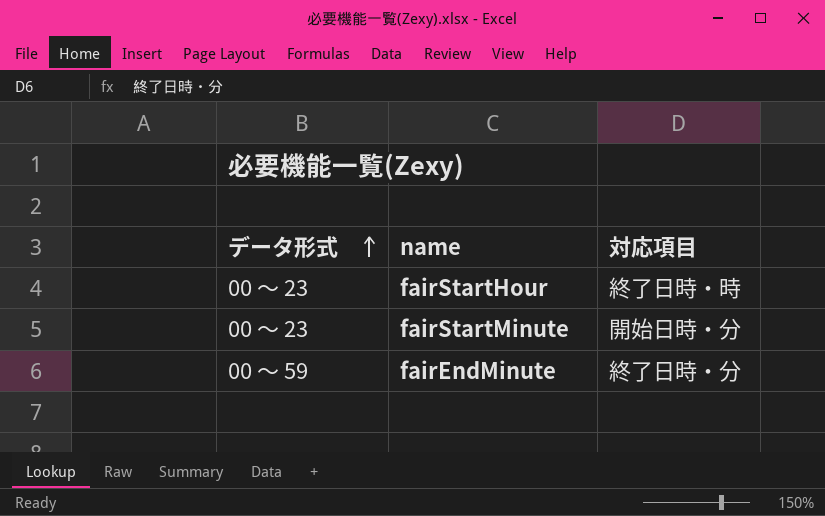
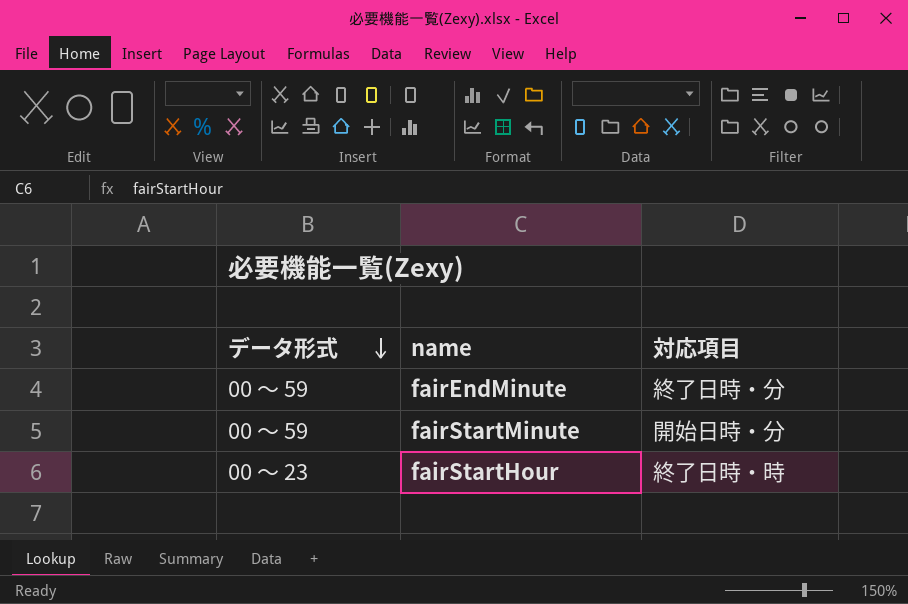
row order: データ形式 ascending -> データ形式 descending
fairStartMinute | データ形式: 00 ～ 23 -> 00 ～ 59

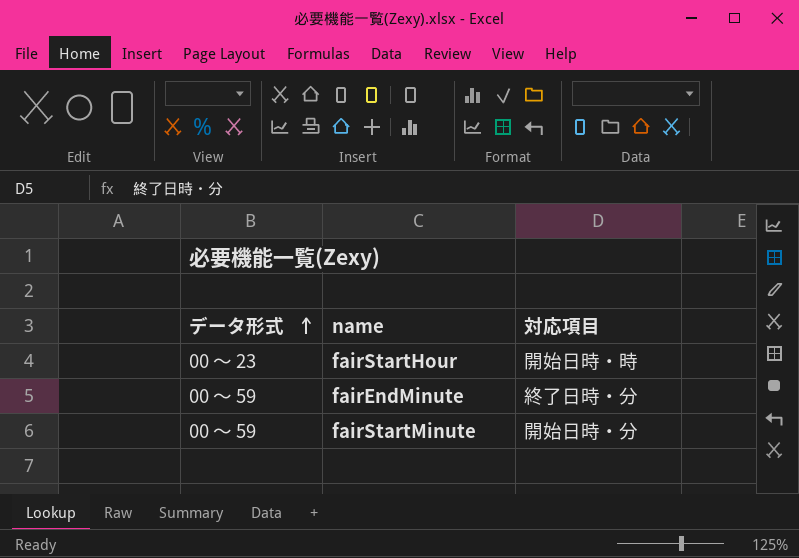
row order: データ形式 descending -> データ形式 ascending
fairStartHour | 対応項目: 終了日時・時 -> 開始日時・時

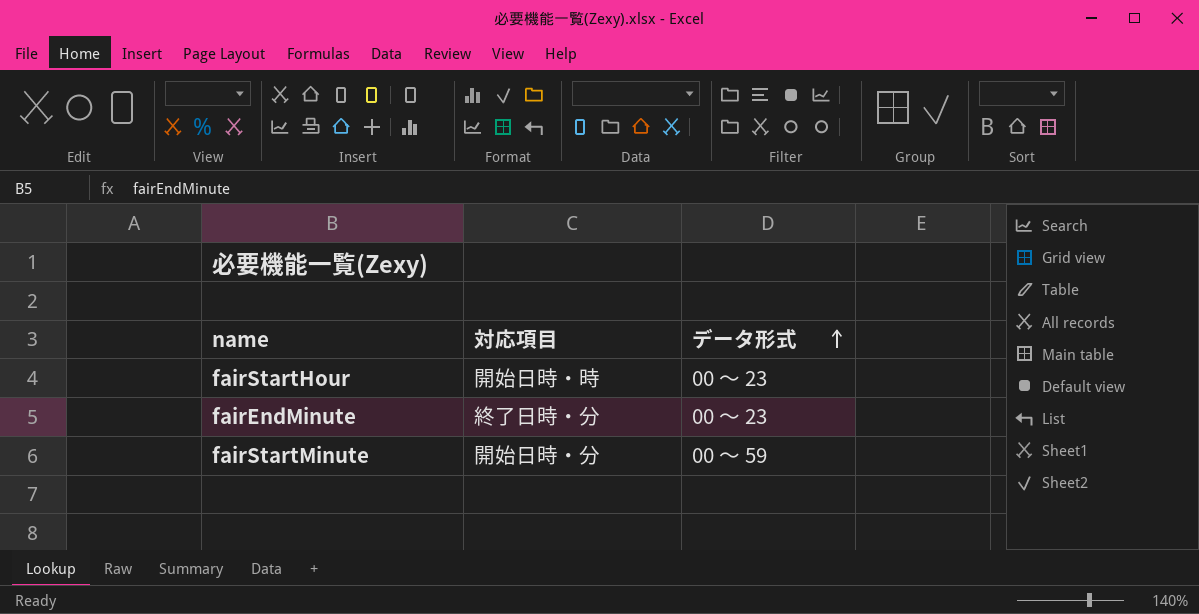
column データ形式 | position: 1 -> 3
fairEndMinute | データ形式: 00 ～ 59 -> 00 ～ 23

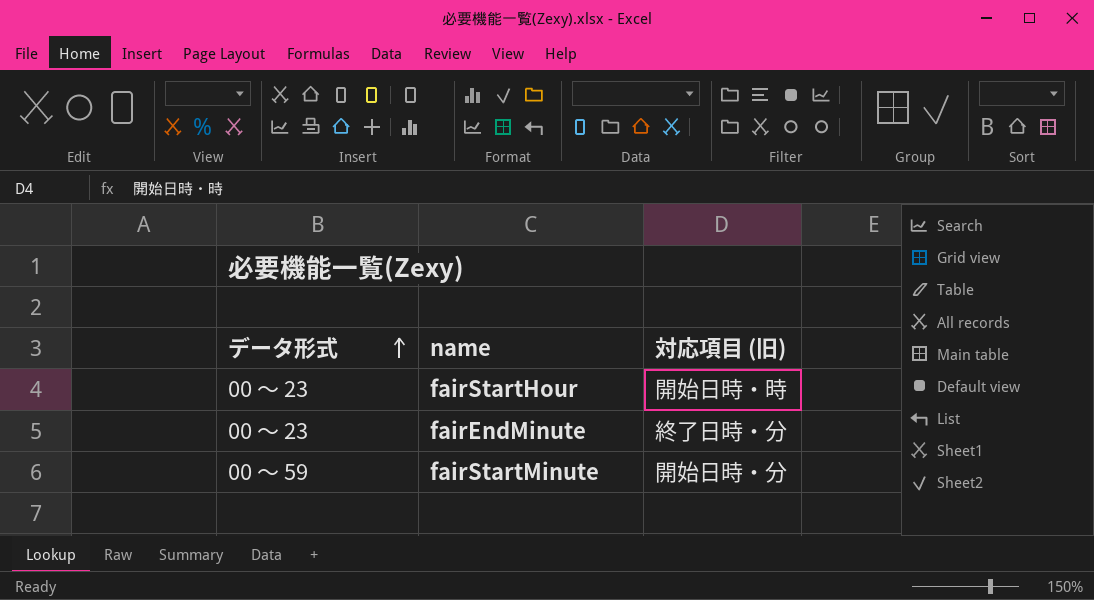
column データ形式 | position: 3 -> 1
column name: 対応項目 -> 対応項目 (旧)

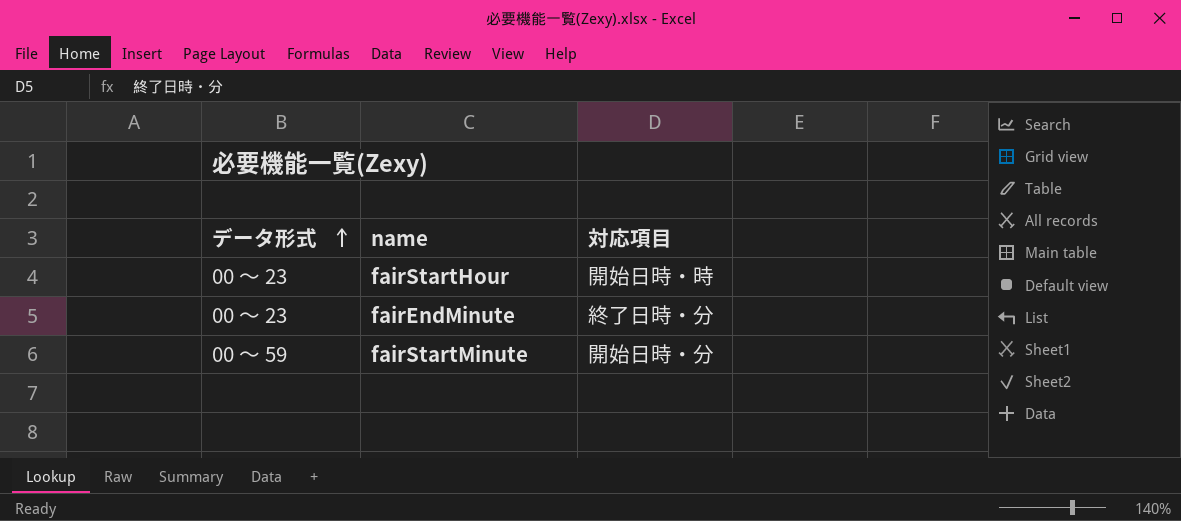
column name: 対応項目 (旧) -> 対応項目

